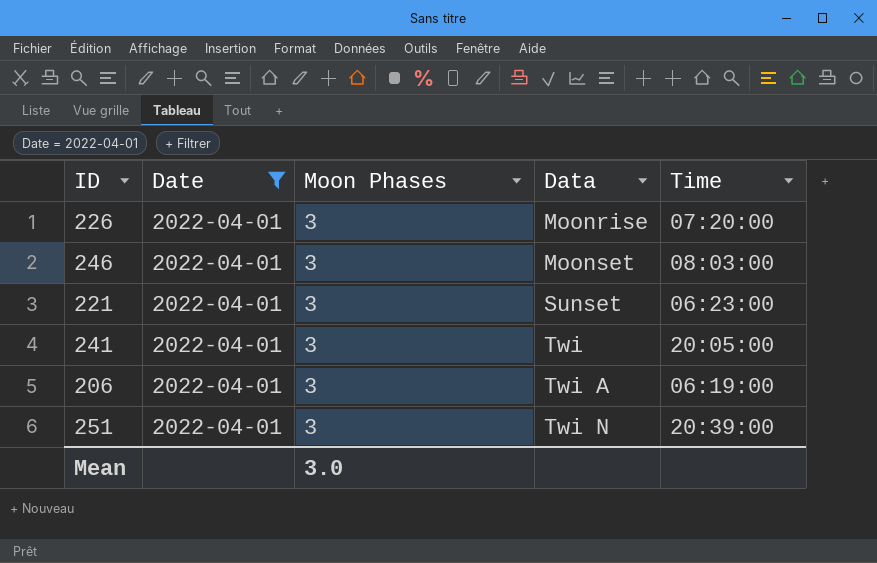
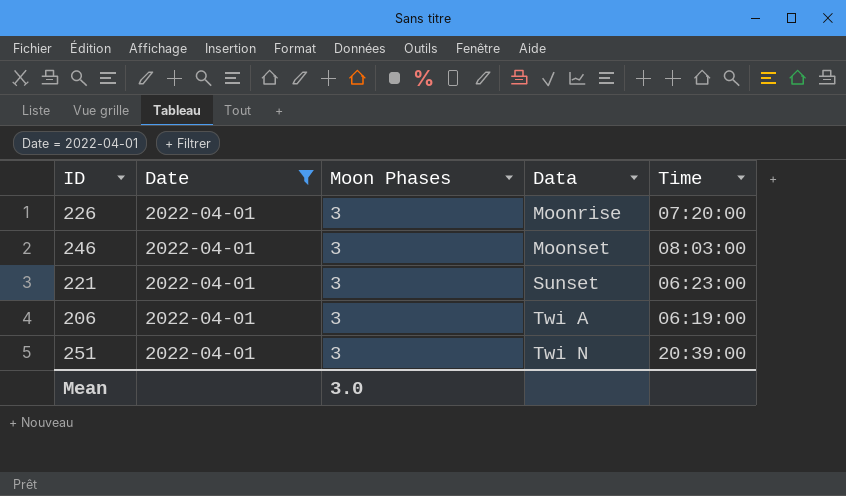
row 241: 2022-04-01 | 3 | Twi | 20:05:00 -> none

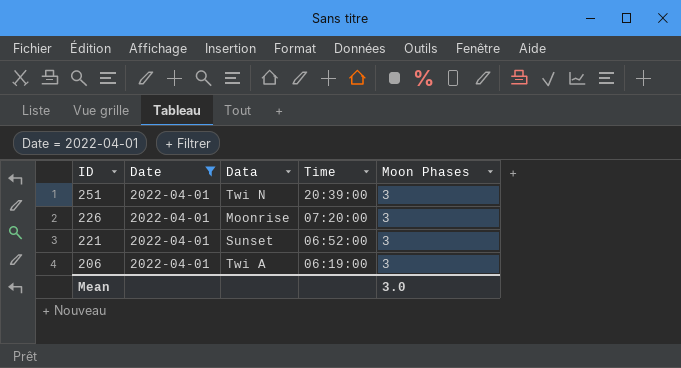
row order: Data ascending -> ID descending
column Moon Phases | position: 3 -> 5
row 246: 2022-04-01 | 3 | Moonset | 08:03:00 -> none
221 | Time: 06:23:00 -> 06:52:00

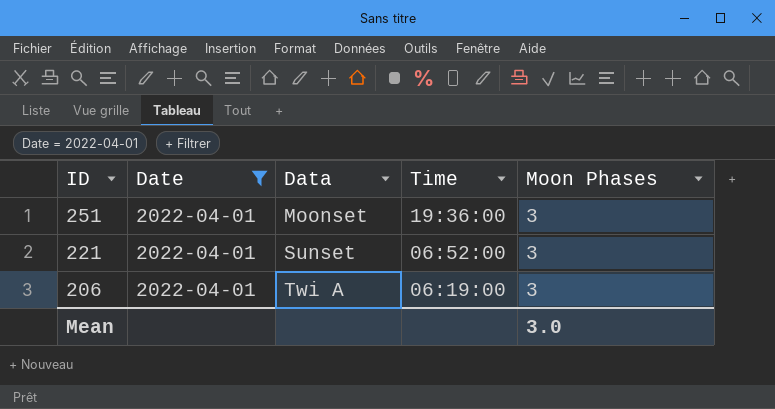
row 226: 2022-04-01 | Moonrise | 07:20:00 | 3 -> none
251 | Data: Twi N -> Moonset
251 | Time: 20:39:00 -> 19:36:00

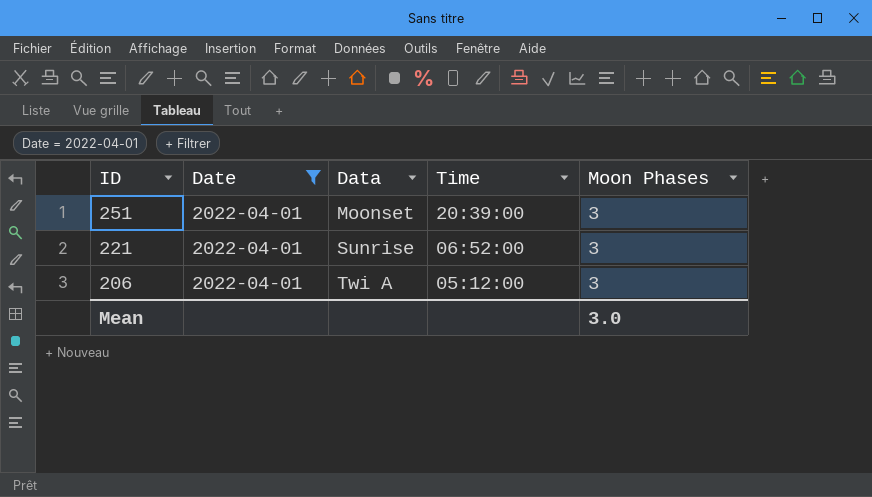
251 | Time: 19:36:00 -> 20:39:00
221 | Data: Sunset -> Sunrise
206 | Time: 06:19:00 -> 05:12:00

